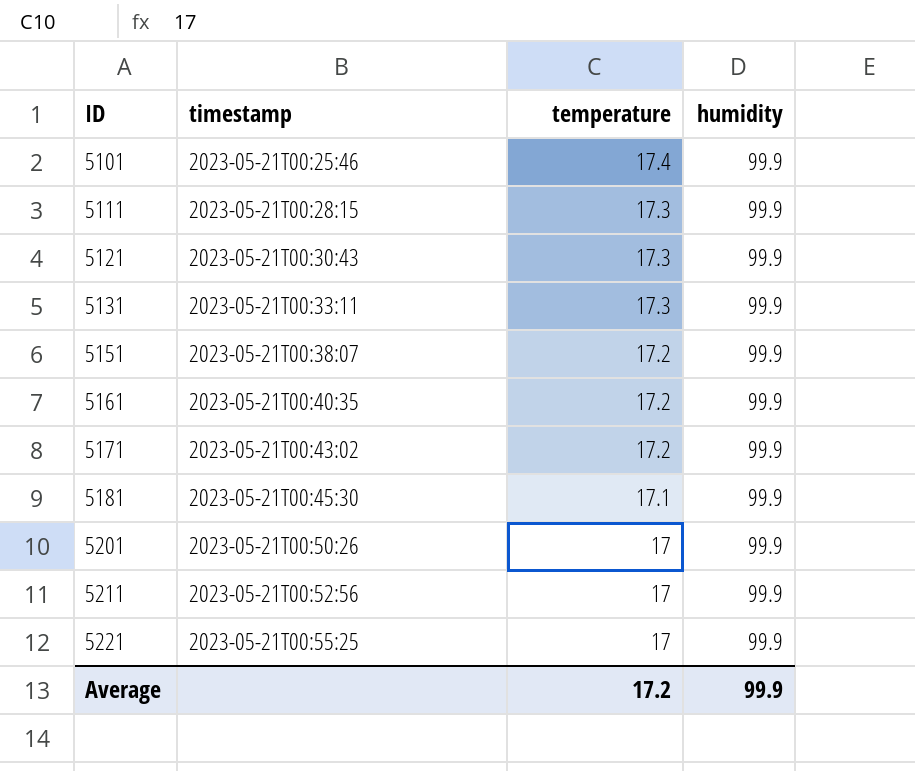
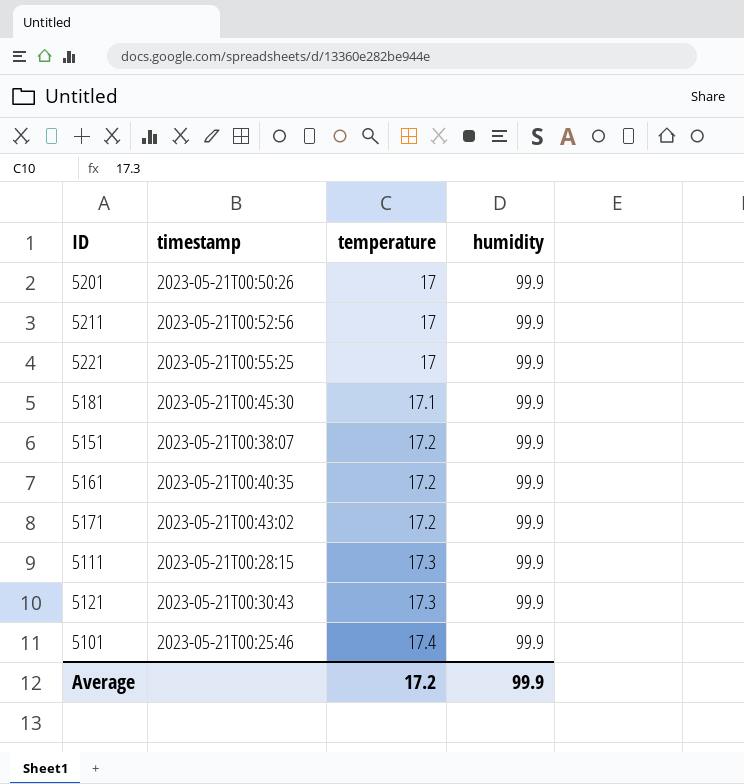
row order: ID ascending -> temperature ascending
row 5131: 2023-05-21T00:33:11 | 17.3 | 99.9 -> none

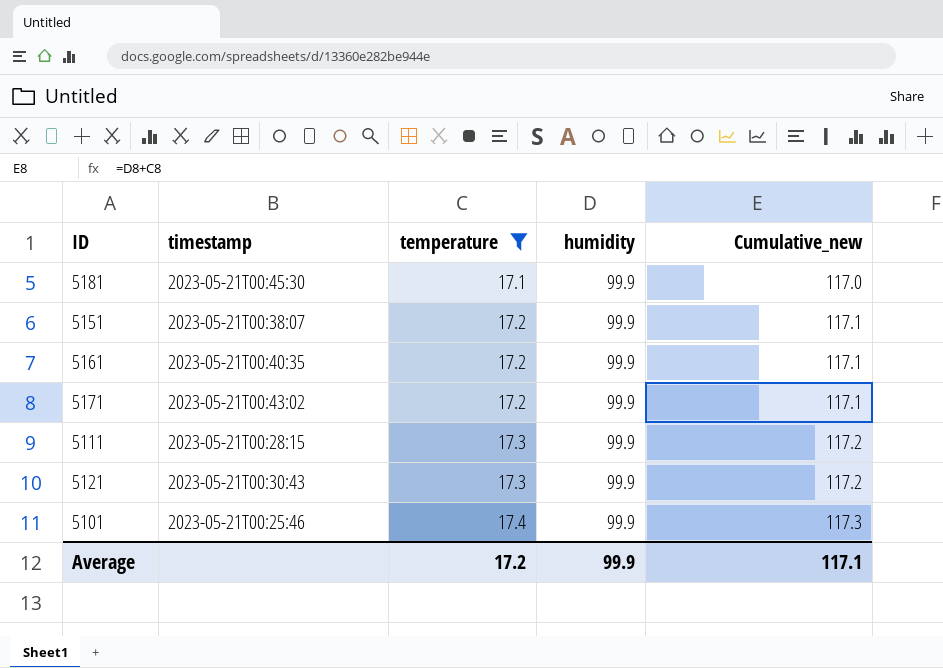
filter: none -> temperature != 17
column Cumulative_new | formula: none -> [temperature] + [humidity]

